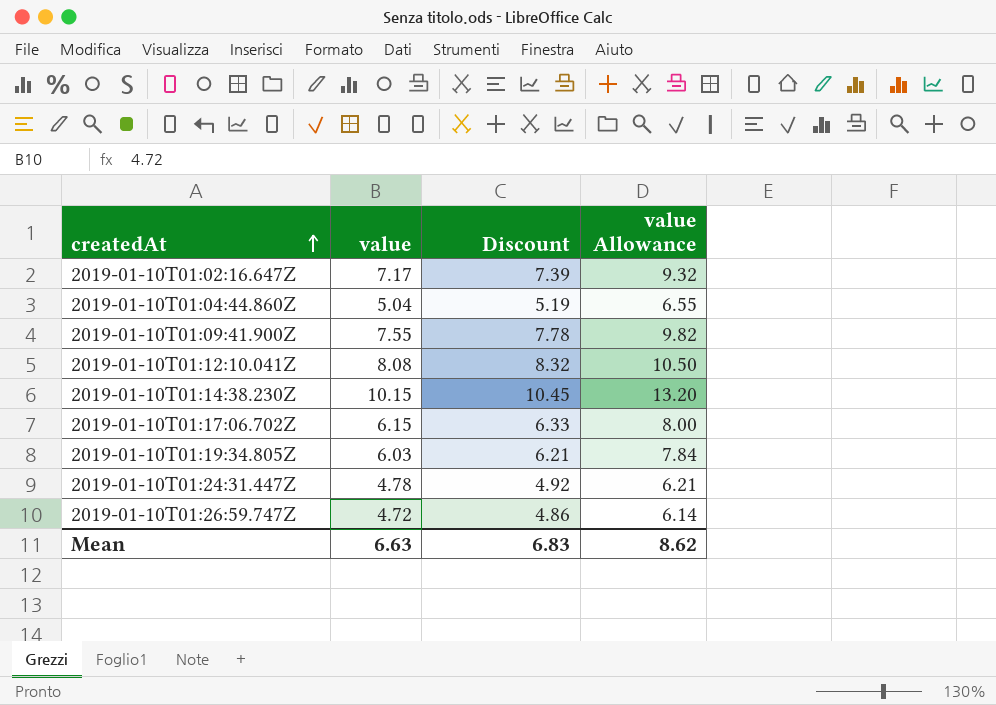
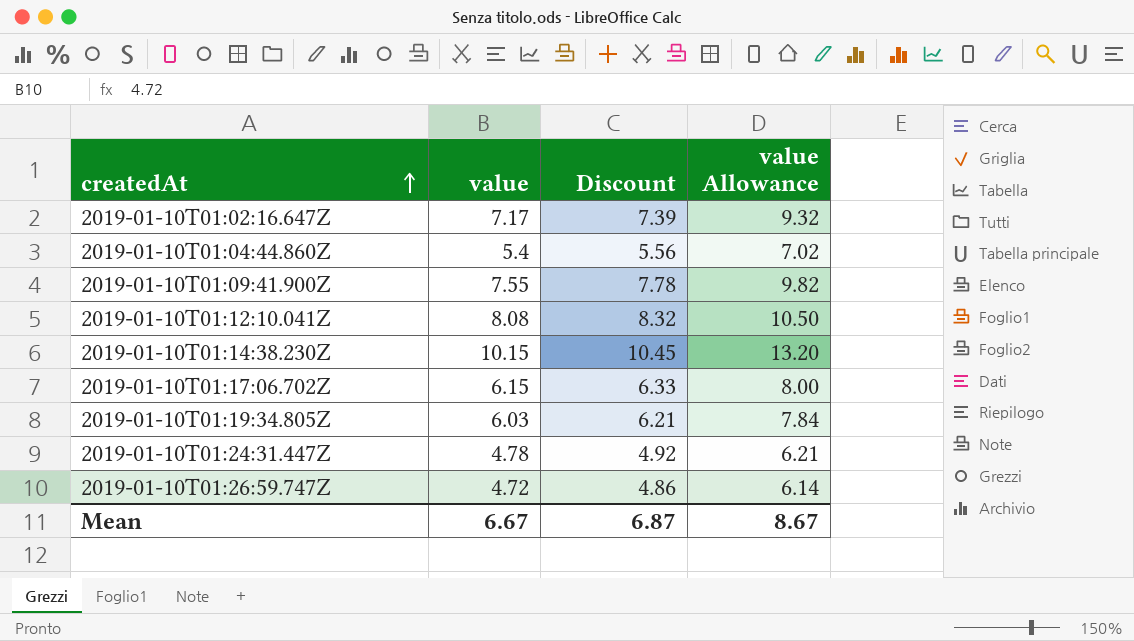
2019-01-10T01:04:44.860Z | value: 5.04 -> 5.4
2019-01-10T01:04:44.860Z | Discount: 5.19 -> 5.56
2019-01-10T01:04:44.860Z | value Allowance: 6.55 -> 7.02
Mean | value: 6.63 -> 6.67
Mean | Discount: 6.83 -> 6.87
Mean | value Allowance: 8.62 -> 8.67

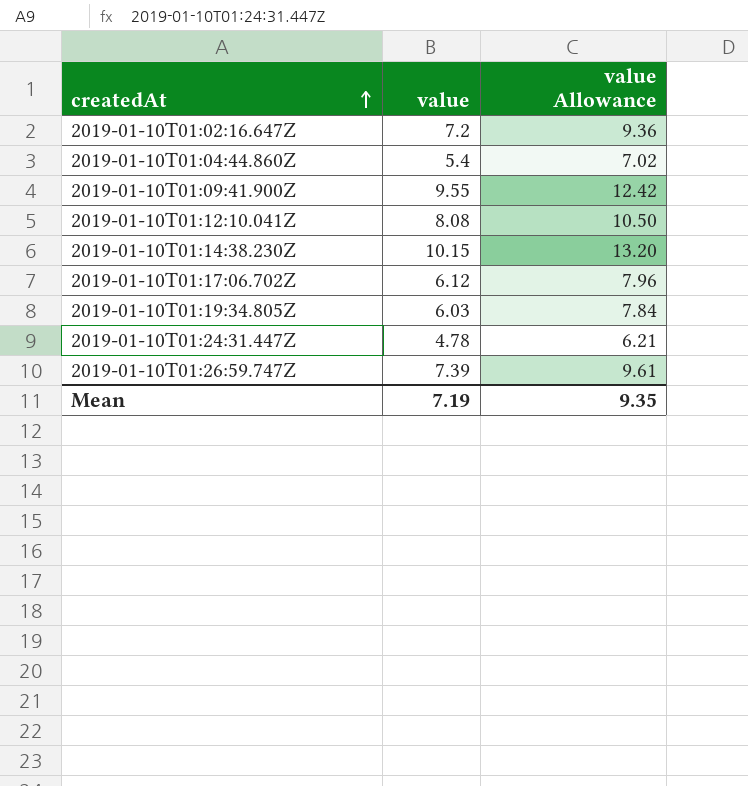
column Discount | formula: [value] * 1.03 -> none
2019-01-10T01:02:16.647Z | value: 7.17 -> 7.2
2019-01-10T01:02:16.647Z | value Allowance: 9.32 -> 9.36
2019-01-10T01:09:41.900Z | value: 7.55 -> 9.55
2019-01-10T01:09:41.900Z | value Allowance: 9.82 -> 12.42
2019-01-10T01:17:06.702Z | value: 6.15 -> 6.12
2019-01-10T01:17:06.702Z | value Allowance: 8.00 -> 7.96
2019-01-10T01:26:59.747Z | value: 4.72 -> 7.39
2019-01-10T01:26:59.747Z | value Allowance: 6.14 -> 9.61
Mean | value: 6.67 -> 7.19
Mean | value Allowance: 8.67 -> 9.35

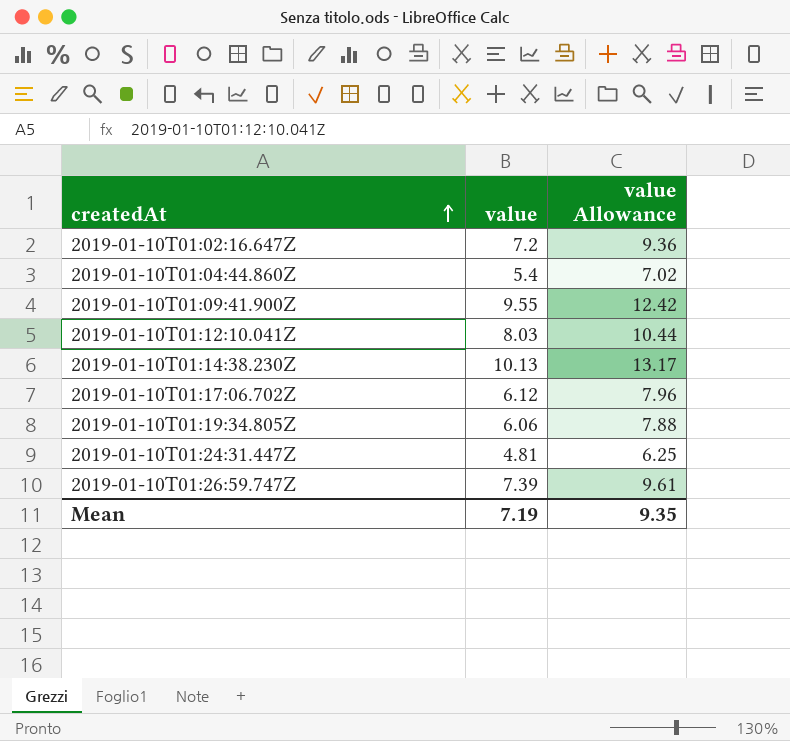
2019-01-10T01:12:10.041Z | value: 8.08 -> 8.03
2019-01-10T01:12:10.041Z | value Allowance: 10.50 -> 10.44
2019-01-10T01:14:38.230Z | value: 10.15 -> 10.13
2019-01-10T01:14:38.230Z | value Allowance: 13.20 -> 13.17
2019-01-10T01:19:34.805Z | value: 6.03 -> 6.06
2019-01-10T01:19:34.805Z | value Allowance: 7.84 -> 7.88
2019-01-10T01:24:31.447Z | value: 4.78 -> 4.81
2019-01-10T01:24:31.447Z | value Allowance: 6.21 -> 6.25

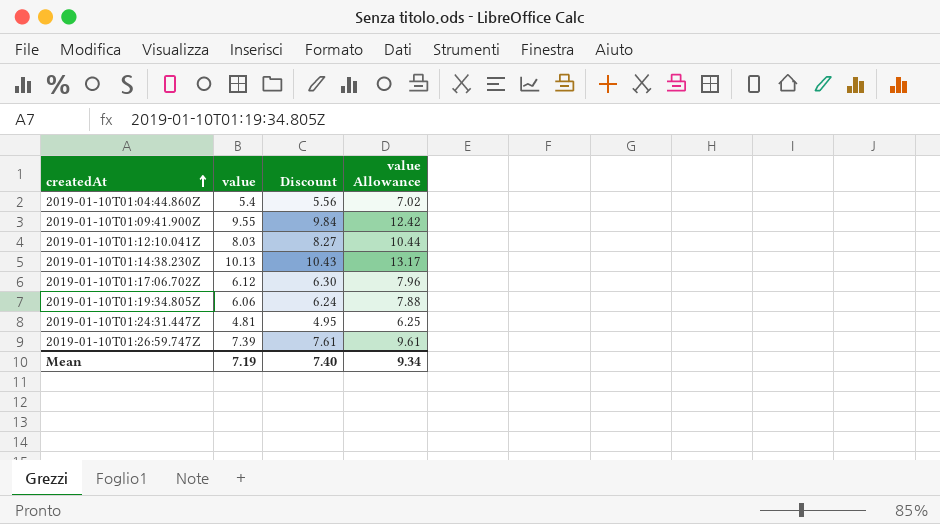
column Discount | formula: none -> [value] * 1.03
row 2019-01-10T01:02:16.647Z: 7.2 | 9.36 -> none
Mean | value Allowance: 9.35 -> 9.34

